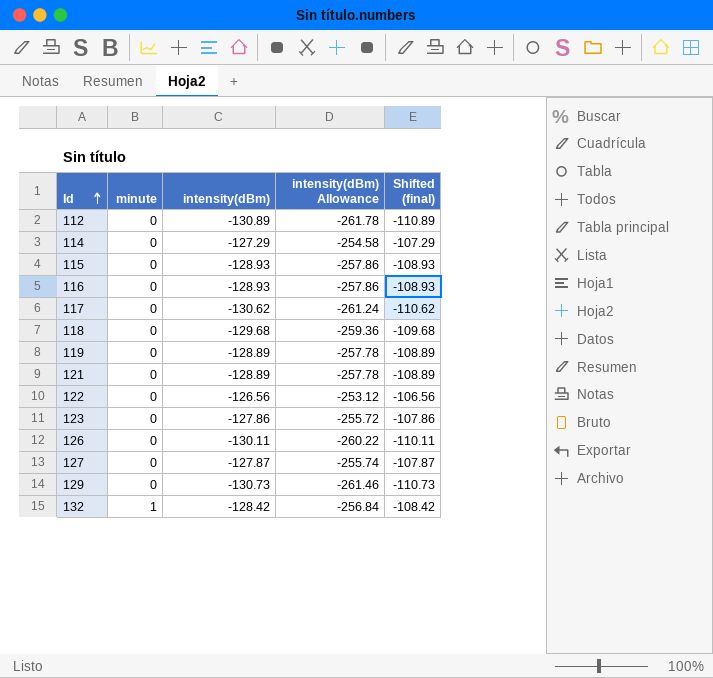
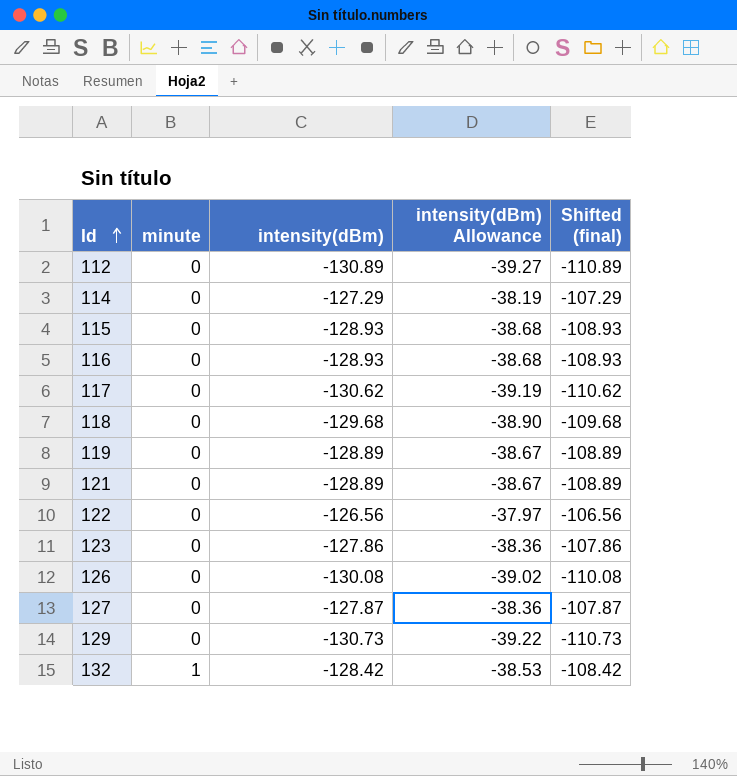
column intensity(dBm) Allowance | formula: [intensity(dBm)] * 2 -> [intensity(dBm)] * 0.3
126 | intensity(dBm): -130.11 -> -130.08
126 | Shifted (final): -110.11 -> -110.08

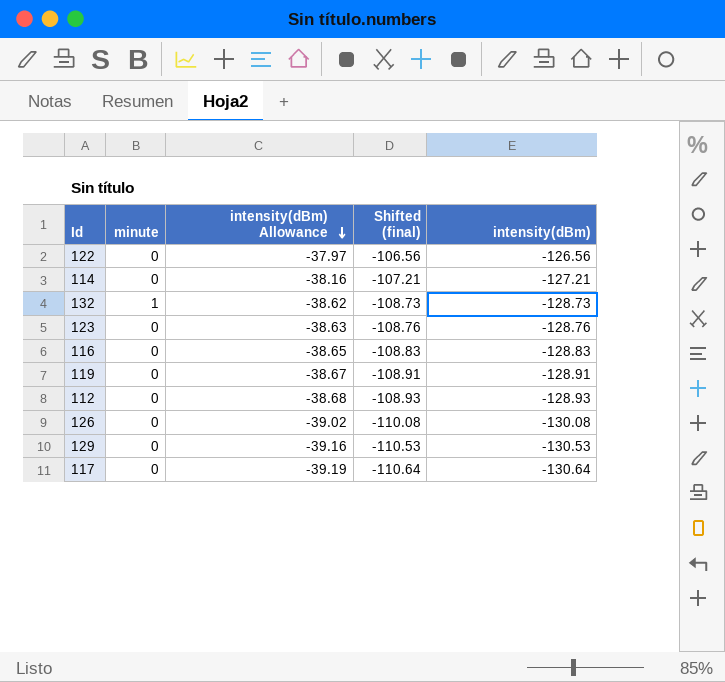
row order: Id ascending -> intensity(dBm) Allowance descending
column intensity(dBm) | position: 3 -> 5
row 115: 0 | -128.93 | -38.68 | -108.93 -> none
row 118: 0 | -129.68 | -38.90 | -109.68 -> none
row 121: 0 | -128.89 | -38.67 | -108.89 -> none
row 127: 0 | -127.87 | -38.36 | -107.87 -> none
114 | intensity(dBm) Allowance: -38.19 -> -38.16
114 | Shifted (final): -107.29 -> -107.21
114 | intensity(dBm): -127.29 -> -127.21
132 | intensity(dBm) Allowance: -38.53 -> -38.62
132 | Shifted (final): -108.42 -> -108.73
132 | intensity(dBm): -128.42 -> -128.73
123 | intensity(dBm) Allowance: -38.36 -> -38.63
123 | Shifted (final): -107.86 -> -108.76
123 | intensity(dBm): -127.86 -> -128.76
116 | intensity(dBm) Allowance: -38.68 -> -38.65
116 | Shifted (final): -108.93 -> -108.83
116 | intensity(dBm): -128.93 -> -128.83
119 | Shifted (final): -108.89 -> -108.91
119 | intensity(dBm): -128.89 -> -128.91
112 | intensity(dBm) Allowance: -39.27 -> -38.68
112 | Shifted (final): -110.89 -> -108.93
112 | intensity(dBm): -130.89 -> -128.93
129 | intensity(dBm) Allowance: -39.22 -> -39.16
129 | Shifted (final): -110.73 -> -110.53
129 | intensity(dBm): -130.73 -> -130.53
117 | Shifted (final): -110.62 -> -110.64
117 | intensity(dBm): -130.62 -> -130.64

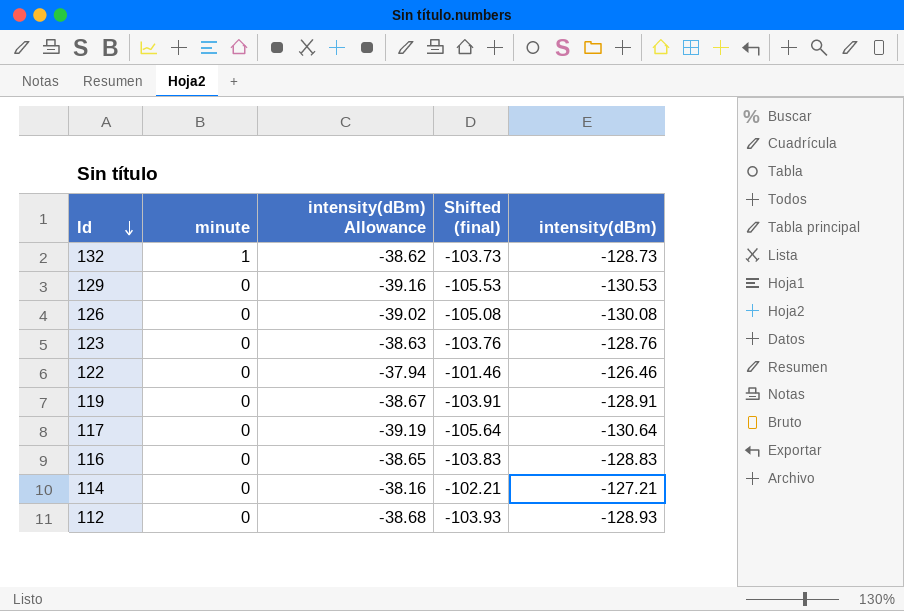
row order: intensity(dBm) Allowance descending -> Id descending
column Shifted (final) | formula: [intensity(dBm)] + 20 -> [intensity(dBm)] + 25
122 | intensity(dBm) Allowance: -37.97 -> -37.94
122 | intensity(dBm): -126.56 -> -126.46

